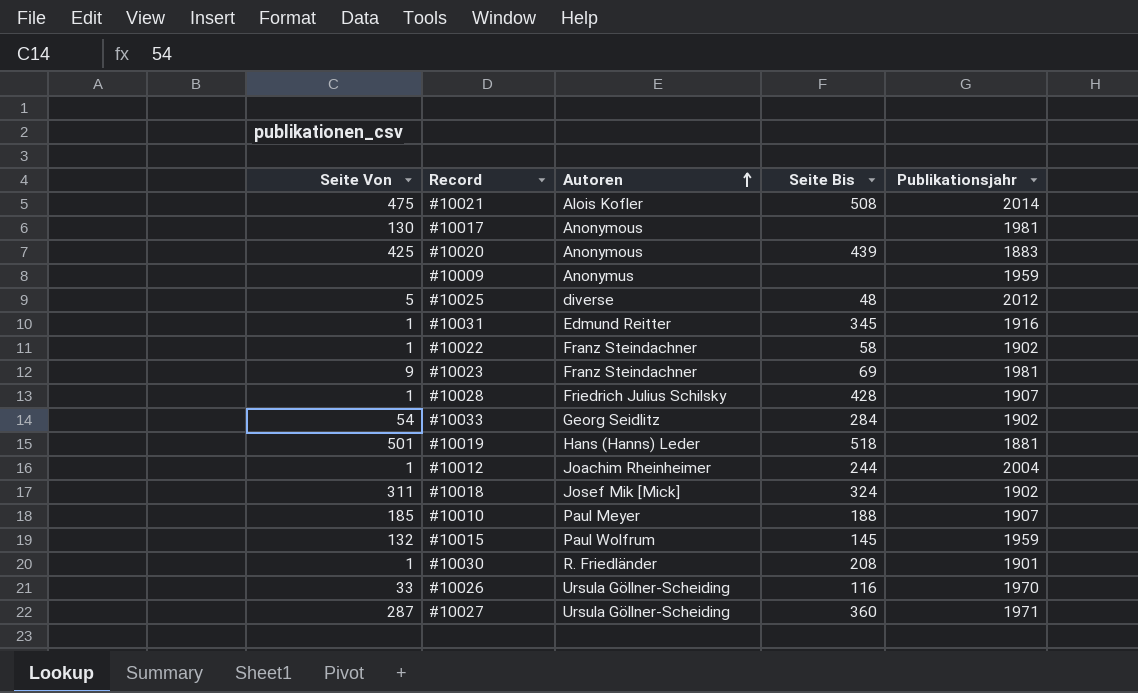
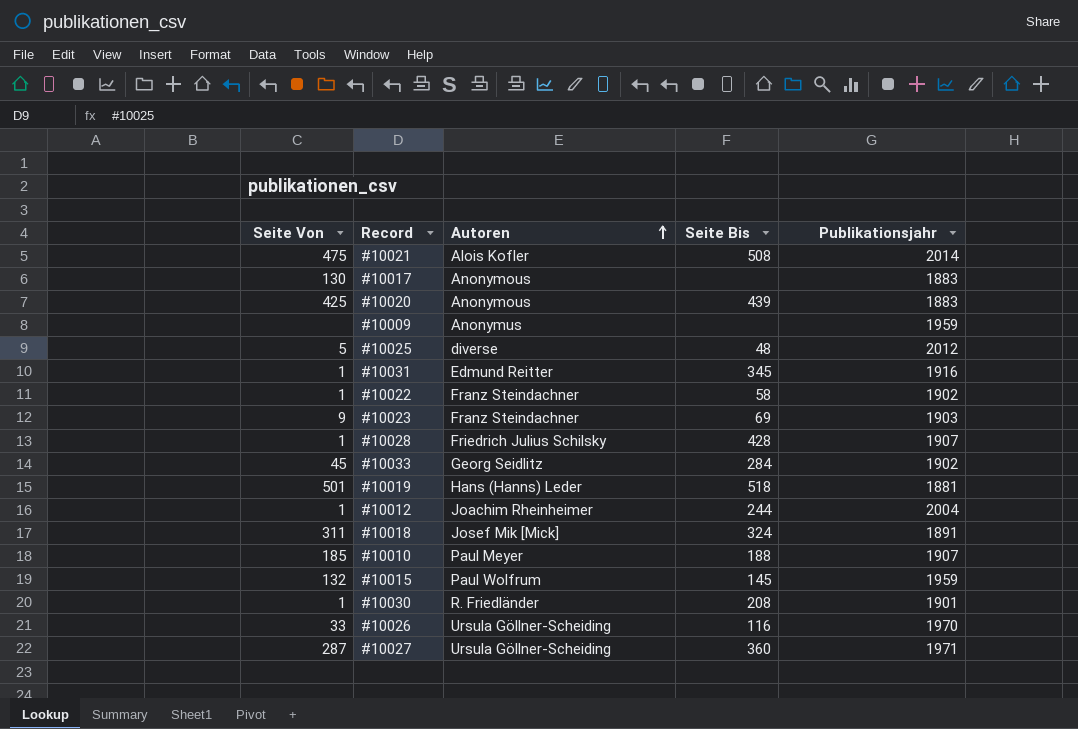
#10017 | Publikationsjahr: 1981 -> 1883
#10023 | Publikationsjahr: 1981 -> 1903
#10033 | Seite Von: 54 -> 45
#10018 | Publikationsjahr: 1902 -> 1891

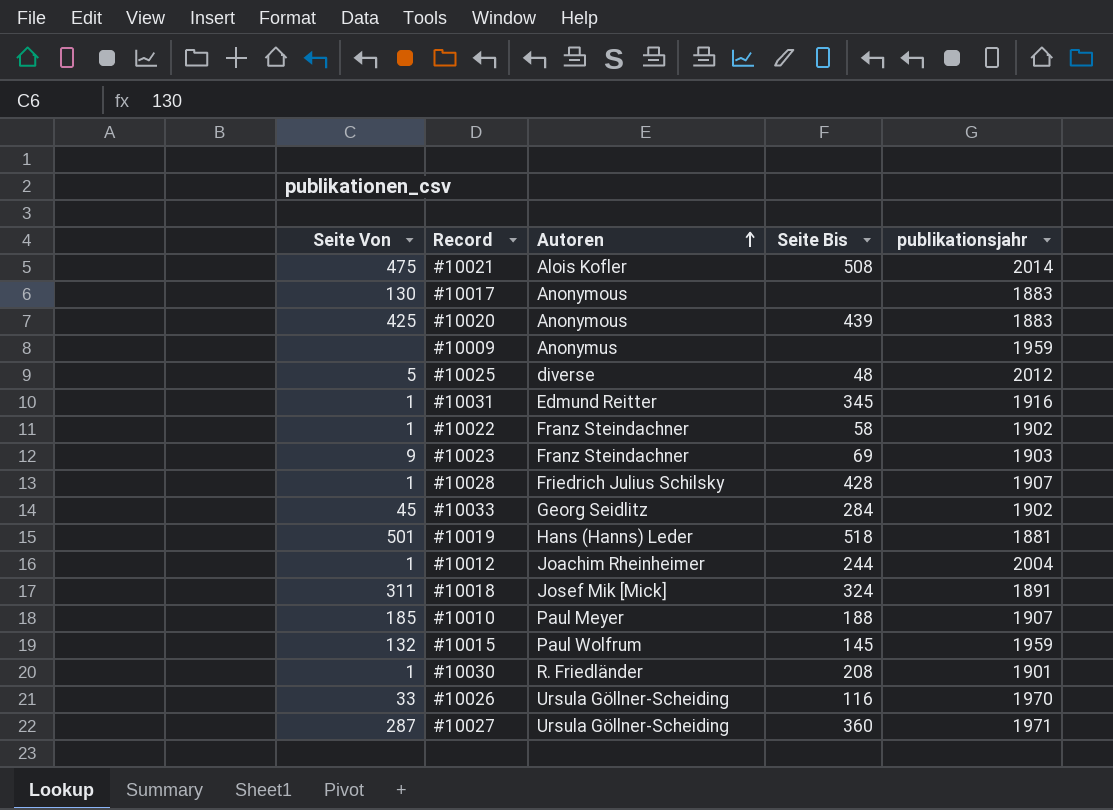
column name: Publikationsjahr -> publikationsjahr

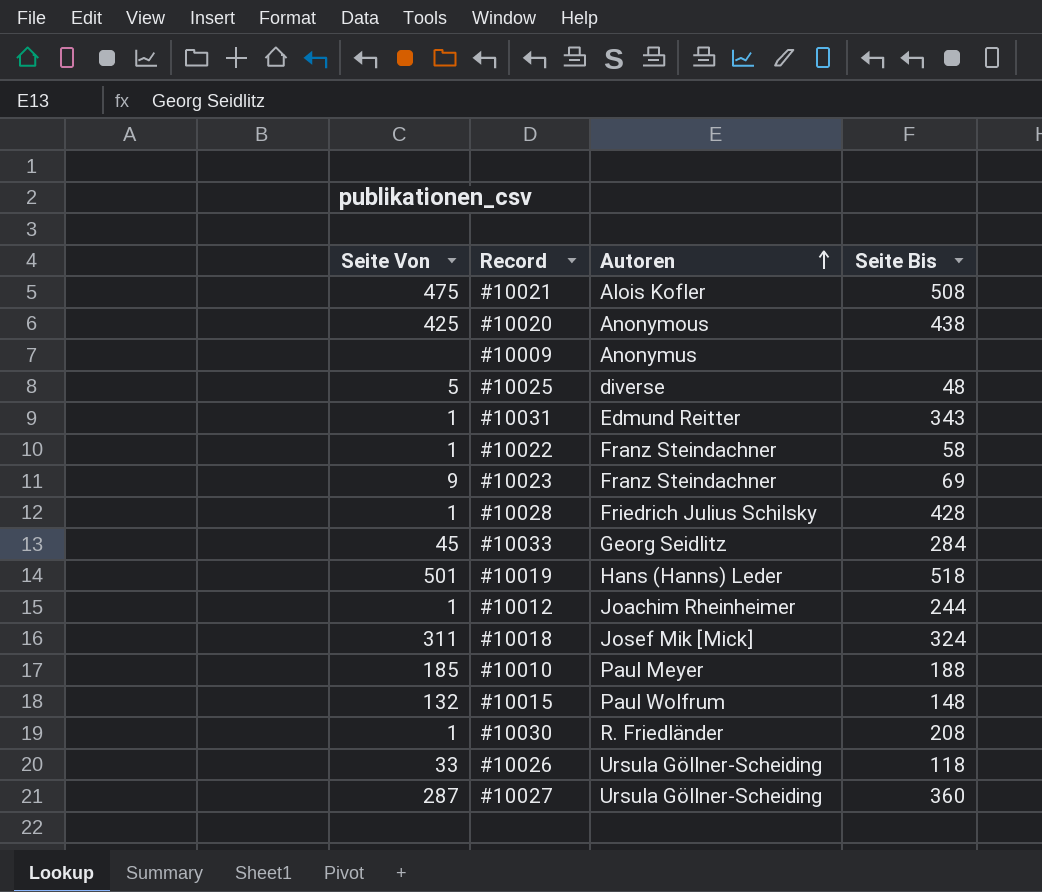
column publikationsjahr | position: 5 -> none
row #10017: 130 | Anonymous | none | 1883 -> none
#10020 | Seite Bis: 439 -> 438
#10031 | Seite Bis: 345 -> 343
#10015 | Seite Bis: 145 -> 148
#10026 | Seite Bis: 116 -> 118

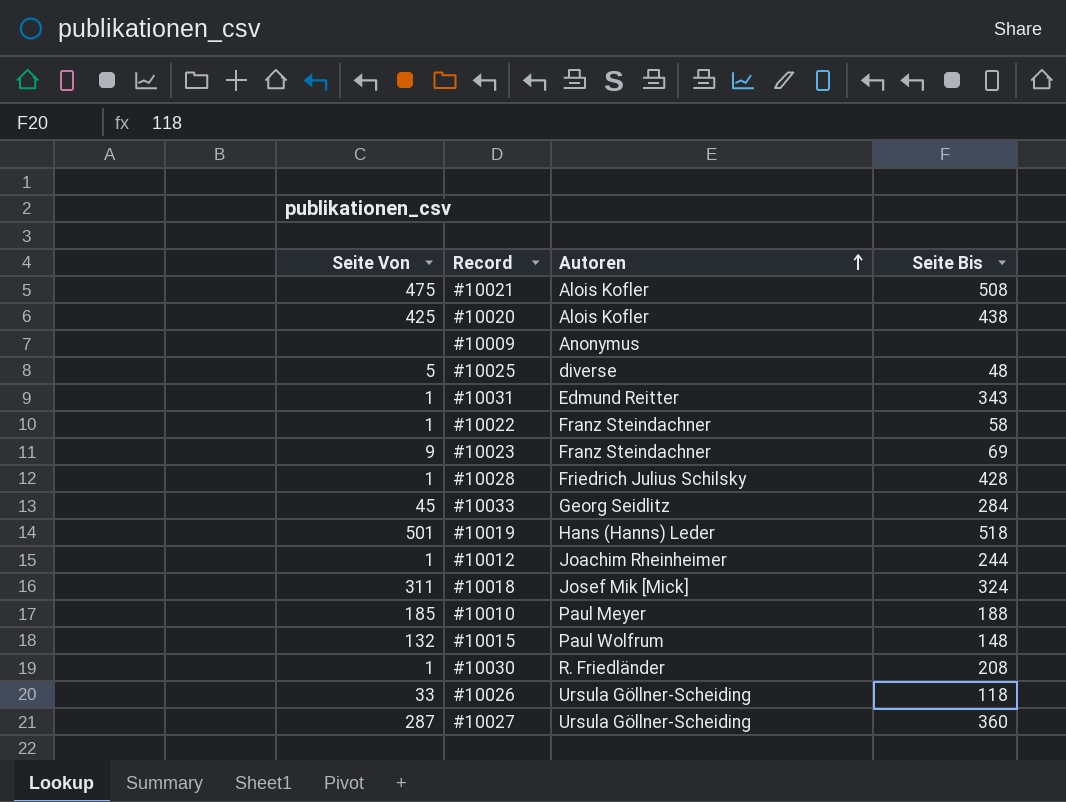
#10020 | Autoren: Anonymous -> Alois Kofler

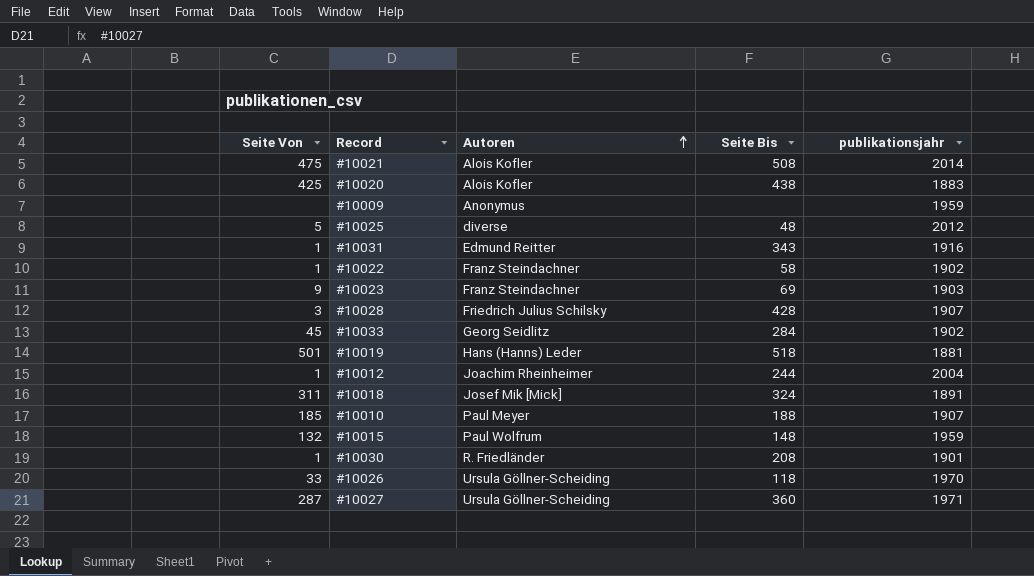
column publikationsjahr | position: none -> 5
#10028 | Seite Von: 1 -> 3

